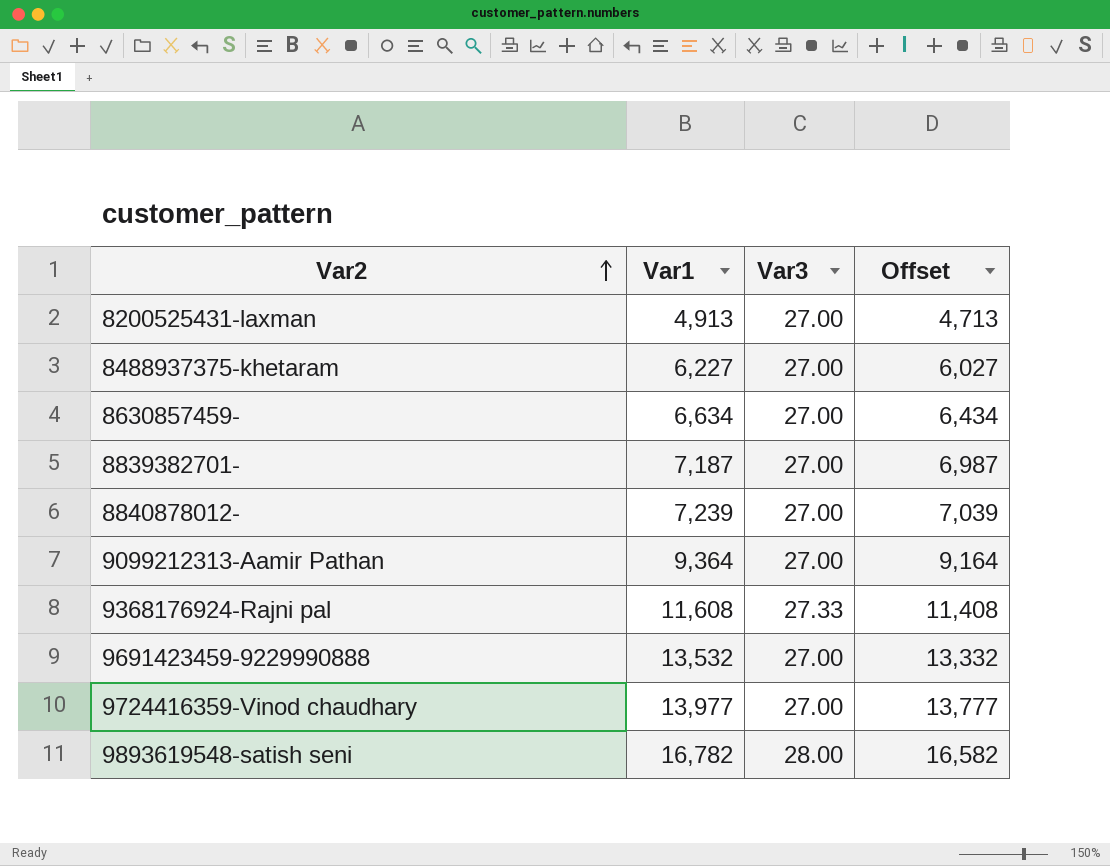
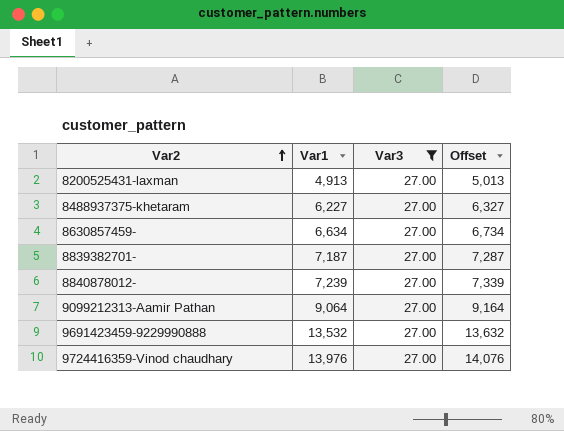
filter: none -> Var3 = 27.00
column Offset | formula: [Var1] - 200 -> [Var1] + 100
9099212313-Aamir Pathan | Var1: 9,364 -> 9,064
9724416359-Vinod chaudhary | Var1: 13,977 -> 13,976

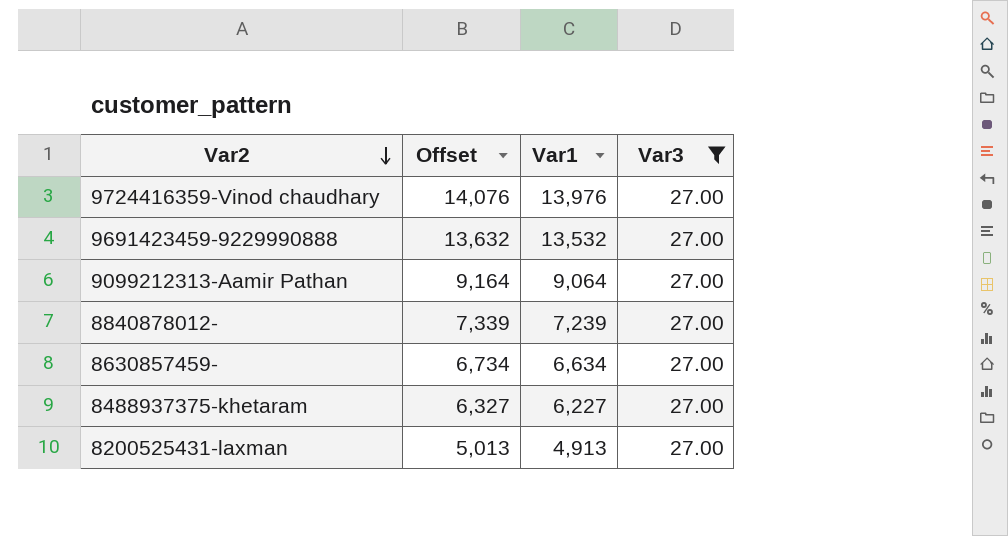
row order: Var2 ascending -> Var2 descending
column Offset | position: 4 -> 2
row 8839382701-: 7,187 | 27.00 | 7,287 -> none

